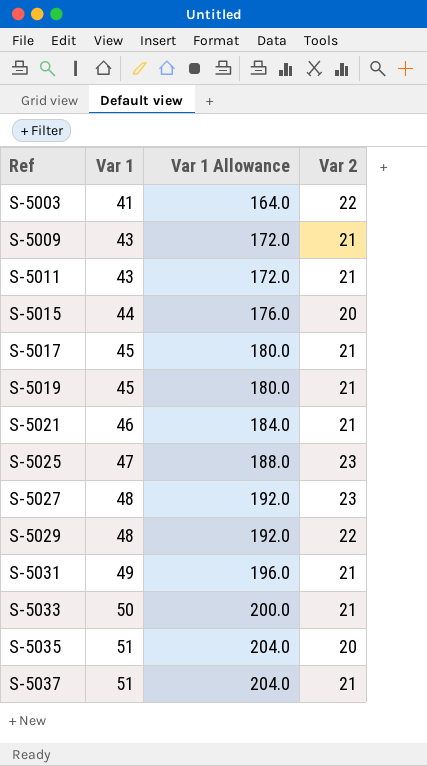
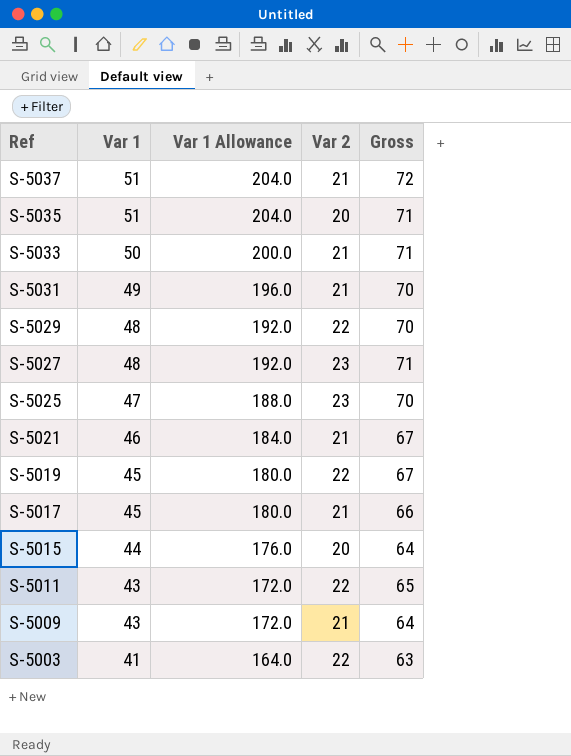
row order: Ref ascending -> Ref descending
column Gross | formula: none -> [Var 1] + [Var 2]
S-5019 | Var 2: 21 -> 22
S-5011 | Var 2: 21 -> 22

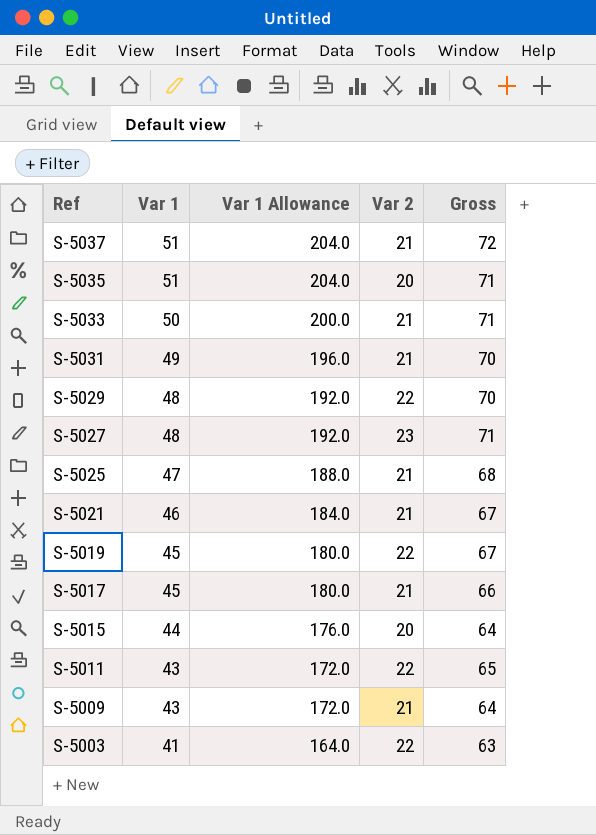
S-5025 | Var 2: 23 -> 21
S-5025 | Gross: 70 -> 68

